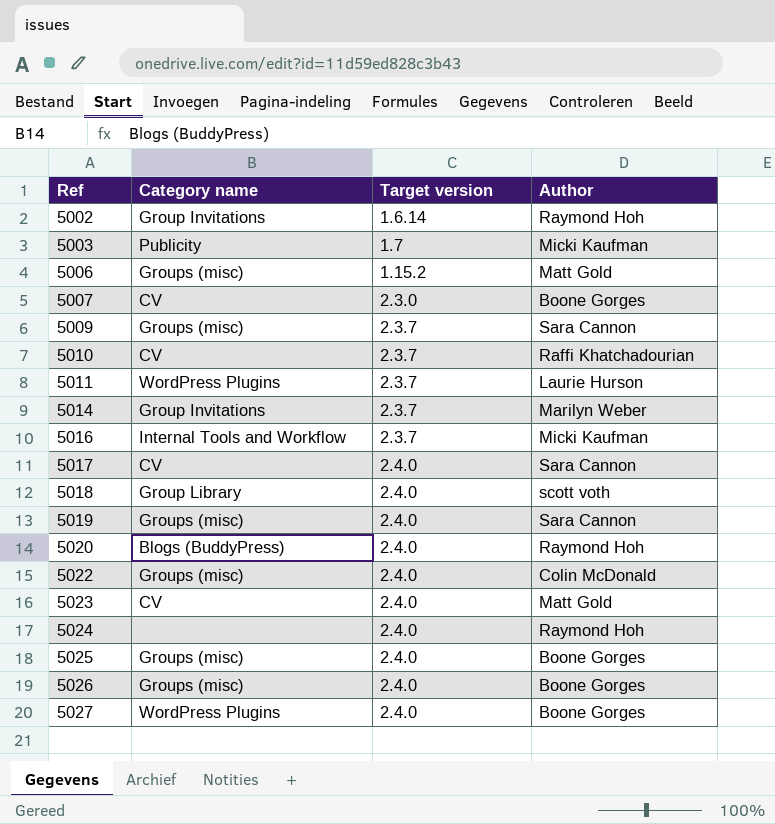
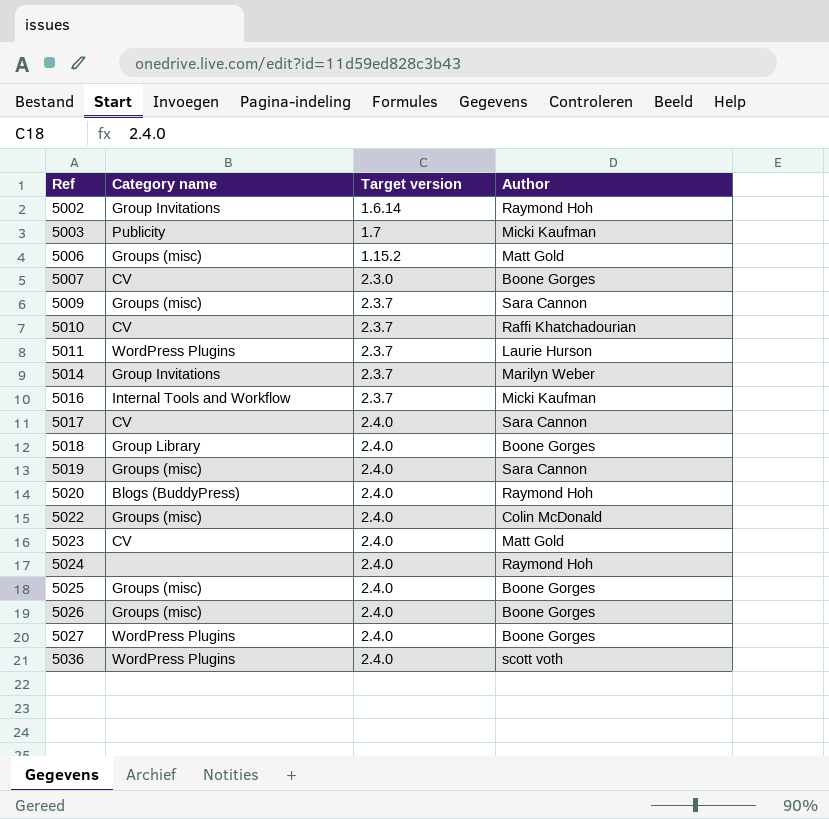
5018 | Author: scott voth -> Boone Gorges
row 5036: none -> WordPress Plugins | 2.4.0 | scott voth

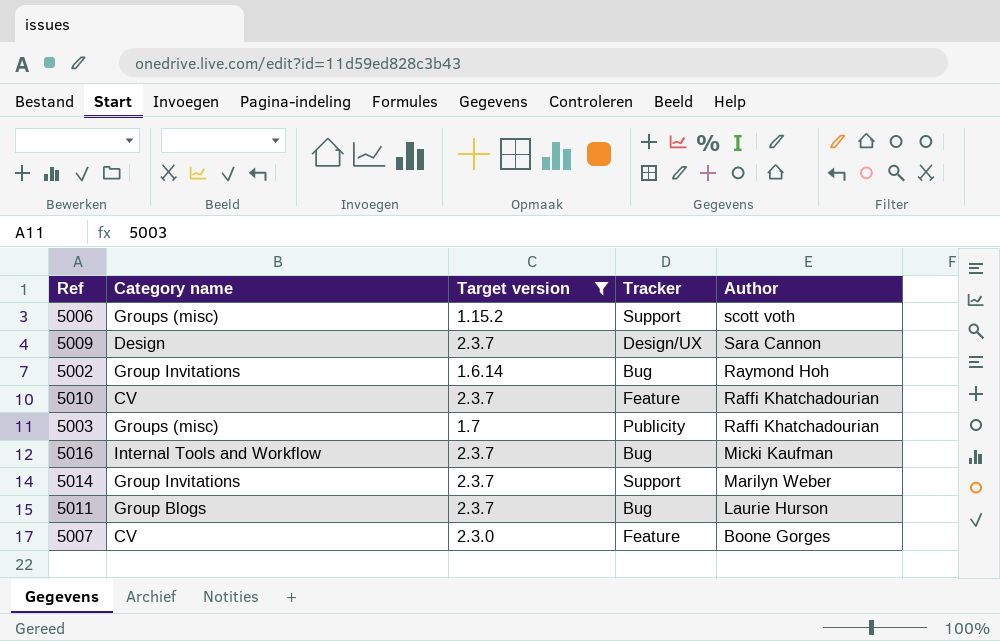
filter: none -> Target version != 2.4.0
row order: Ref ascending -> Author descending
column Tracker | position: none -> 4
5006 | Author: Matt Gold -> scott voth
5009 | Category name: Groups (misc) -> Design
5003 | Category name: Publicity -> Groups (misc)
5003 | Author: Micki Kaufman -> Raffi Khatchadourian
5011 | Category name: WordPress Plugins -> Group Blogs

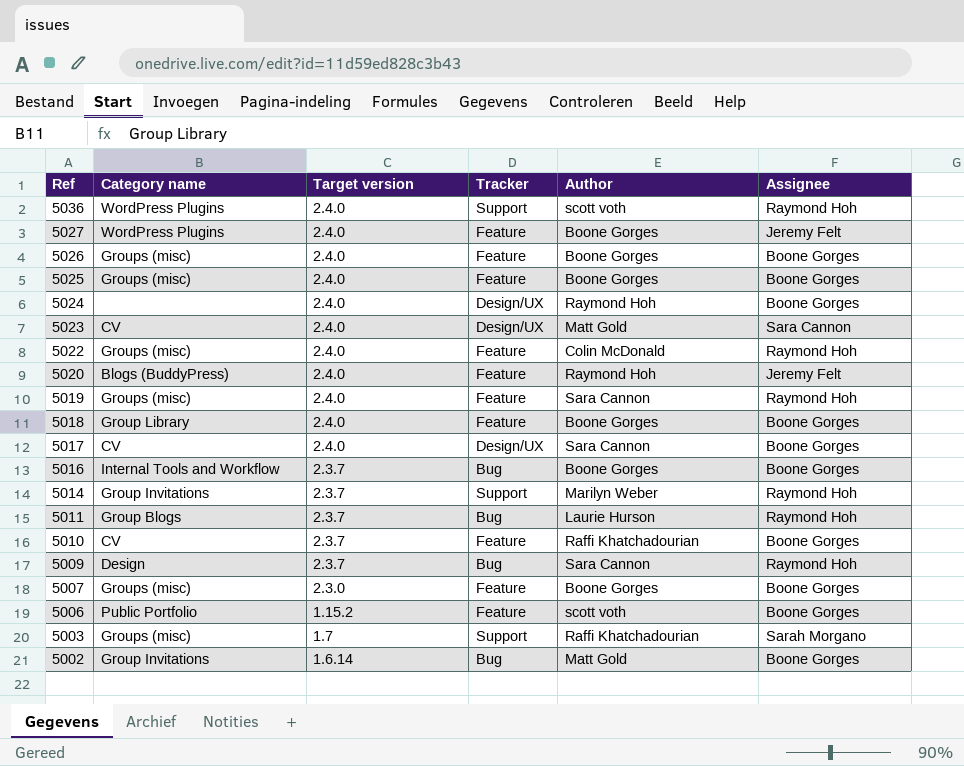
filter: Target version != 2.4.0 -> none
row order: Author descending -> Ref descending
column Assignee | position: none -> 6
5016 | Author: Micki Kaufman -> Boone Gorges
5009 | Tracker: Design/UX -> Bug
5007 | Category name: CV -> Groups (misc)
5006 | Category name: Groups (misc) -> Public Portfolio
5006 | Tracker: Support -> Feature
5003 | Tracker: Publicity -> Support
5002 | Author: Raymond Hoh -> Matt Gold

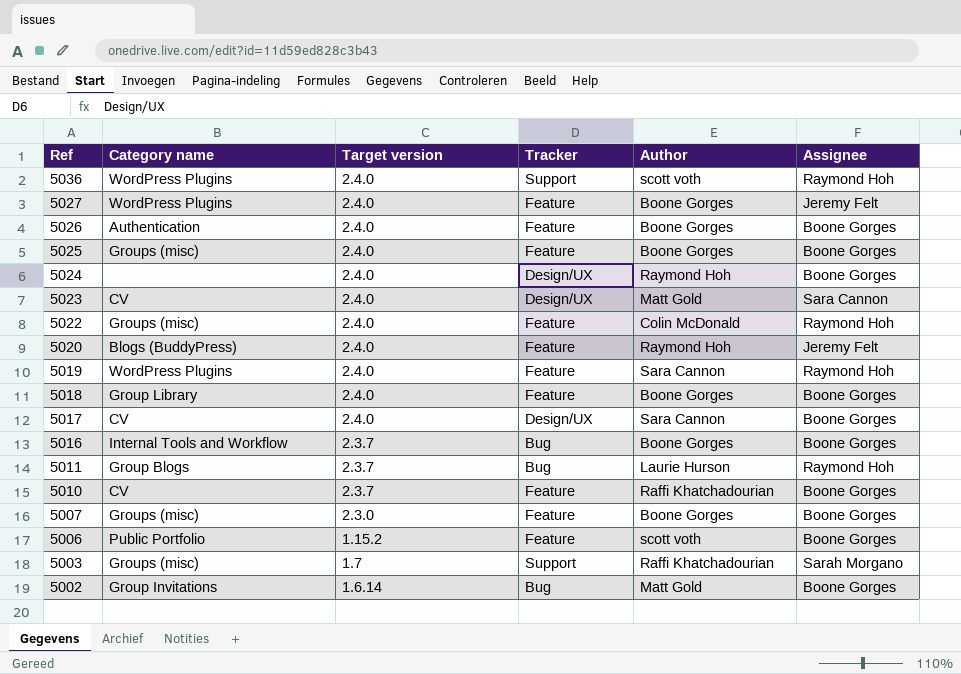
row 5014: Group Invitations | 2.3.7 | Support | Marilyn Weber | Raymond Hoh -> none
row 5009: Design | 2.3.7 | Bug | Sara Cannon | Raymond Hoh -> none
5026 | Category name: Groups (misc) -> Authentication
5019 | Category name: Groups (misc) -> WordPress Plugins

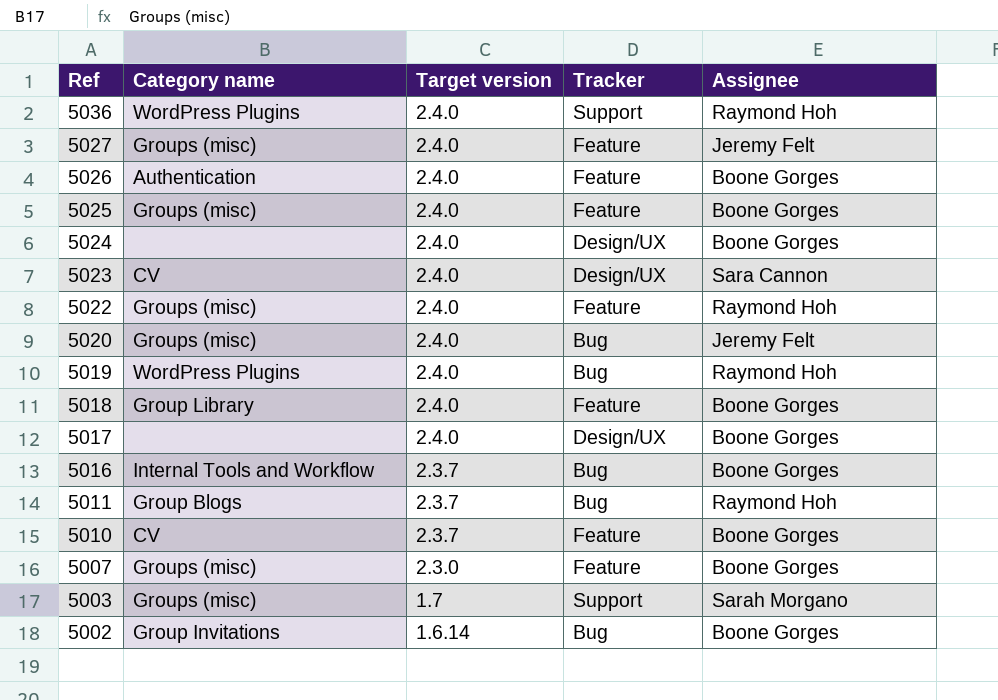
column Author | position: 5 -> none
row 5006: Public Portfolio | 1.15.2 | Feature | scott voth | Boone Gorges -> none
5027 | Category name: WordPress Plugins -> Groups (misc)
5020 | Category name: Blogs (BuddyPress) -> Groups (misc)
5020 | Tracker: Feature -> Bug
5019 | Tracker: Feature -> Bug
5017 | Category name: CV -> none

